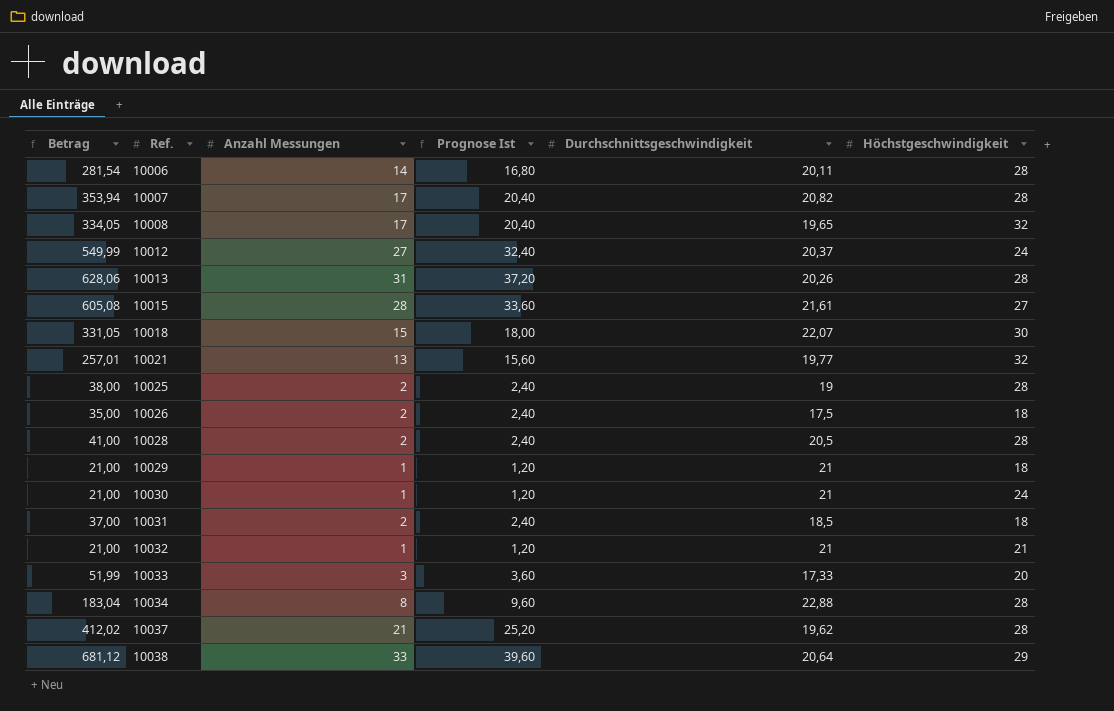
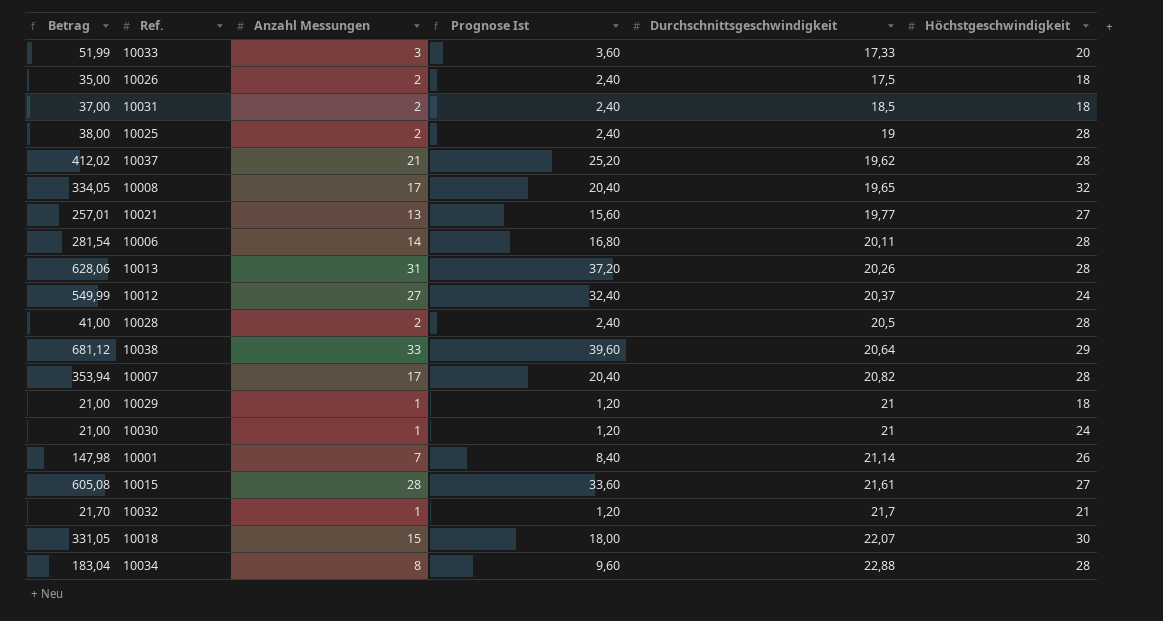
row order: Ref. ascending -> Durchschnittsgeschwindigkeit ascending
10021 | Höchstgeschwindigkeit: 32 -> 27
row 10001: none -> 147,98 | 7 | 8,40 | 21,14 | 26
10032 | Betrag: 21,00 -> 21,70
10032 | Durchschnittsgeschwindigkeit: 21 -> 21,7

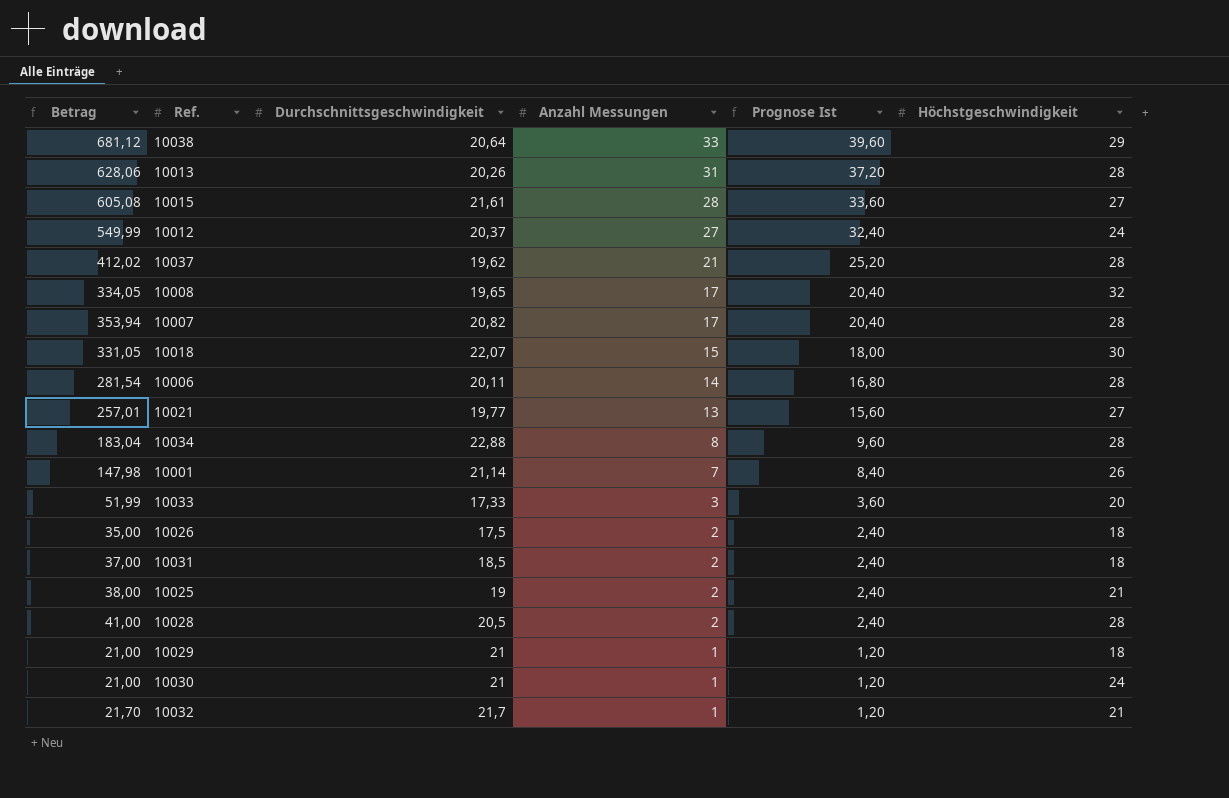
row order: Durchschnittsgeschwindigkeit ascending -> Anzahl Messungen descending
column Durchschnittsgeschwindigkeit | position: 5 -> 3
10025 | Höchstgeschwindigkeit: 28 -> 21

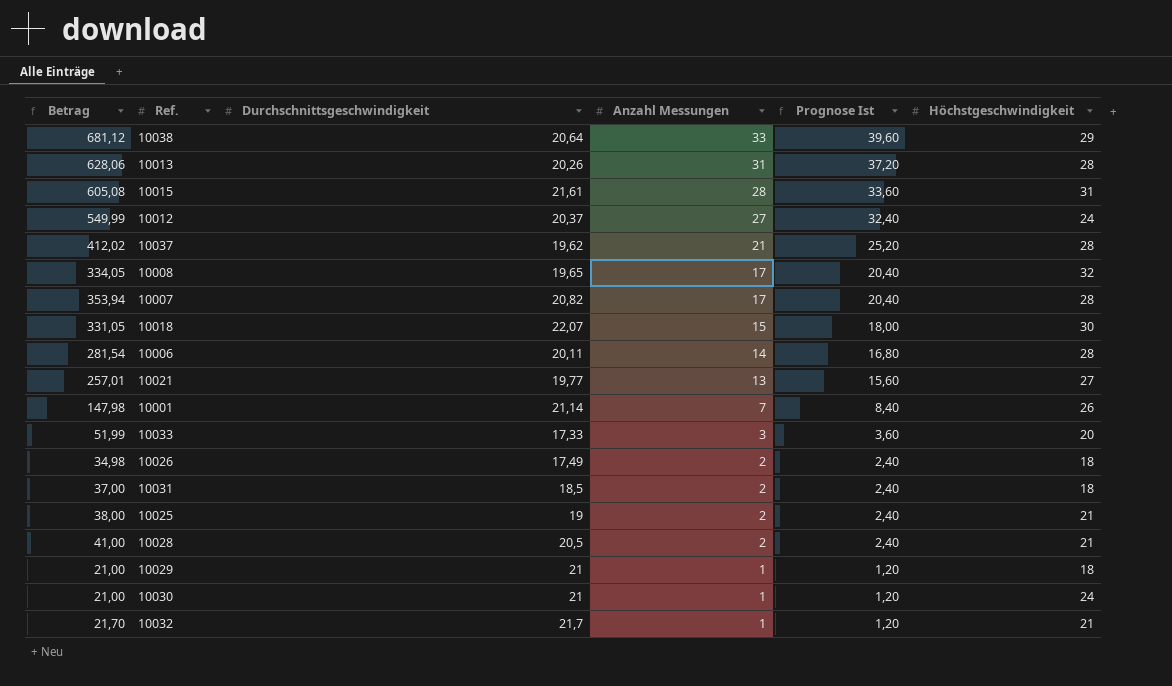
row 10034: 183,04 | 22,88 | 8 | 9,60 | 28 -> none
10015 | Höchstgeschwindigkeit: 27 -> 31
10026 | Betrag: 35,00 -> 34,98
10026 | Durchschnittsgeschwindigkeit: 17,5 -> 17,49
10028 | Höchstgeschwindigkeit: 28 -> 21

